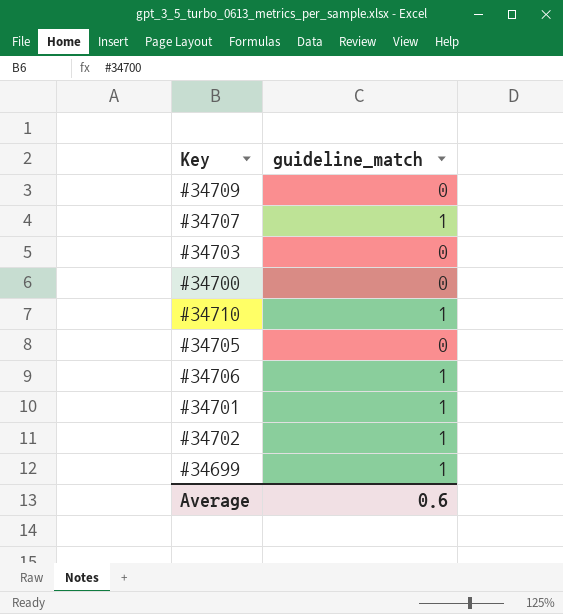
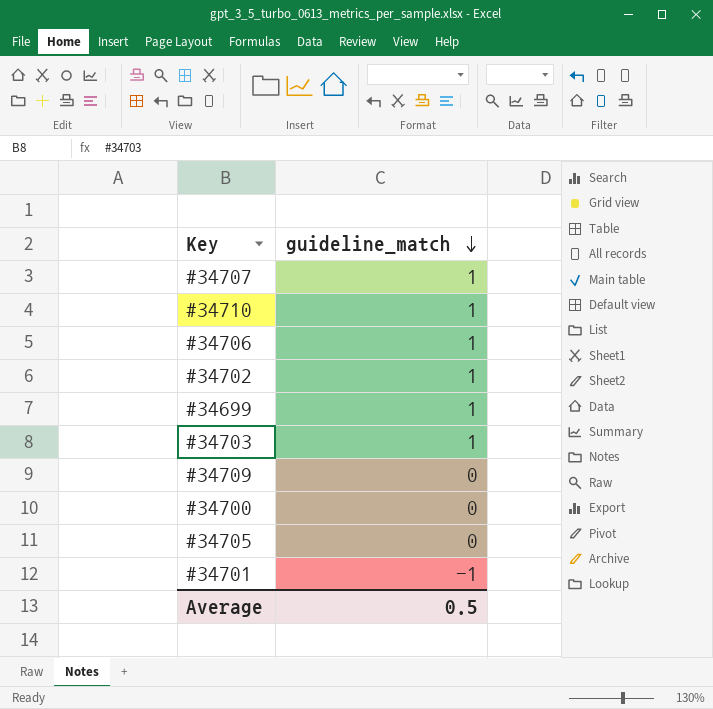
row order: none -> guideline_match descending
#34703 | guideline_match: 0 -> 1
#34701 | guideline_match: 1 -> -1
Average | guideline_match: 0.6 -> 0.5

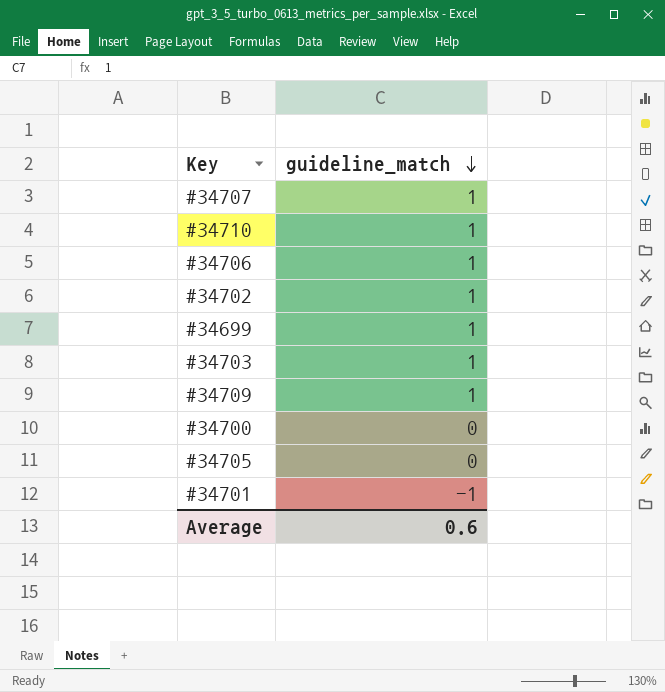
#34709 | guideline_match: 0 -> 1
Average | guideline_match: 0.5 -> 0.6

